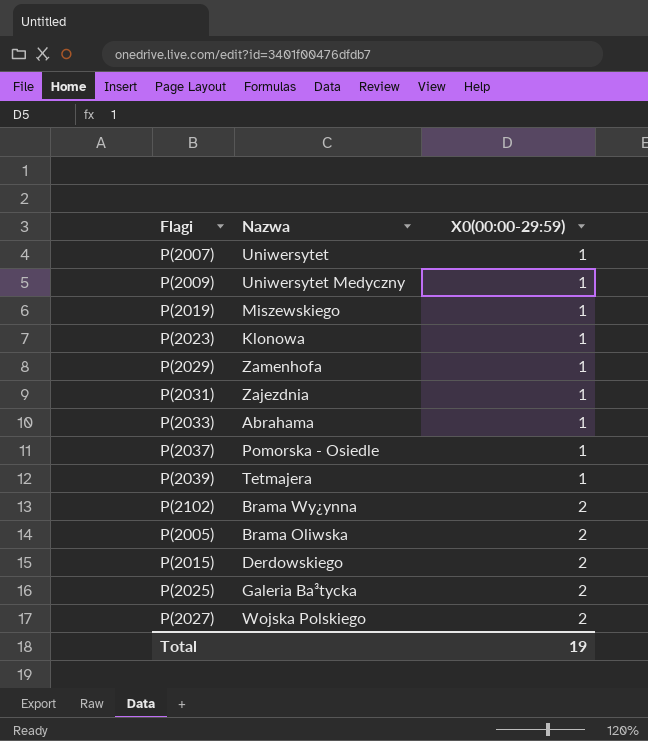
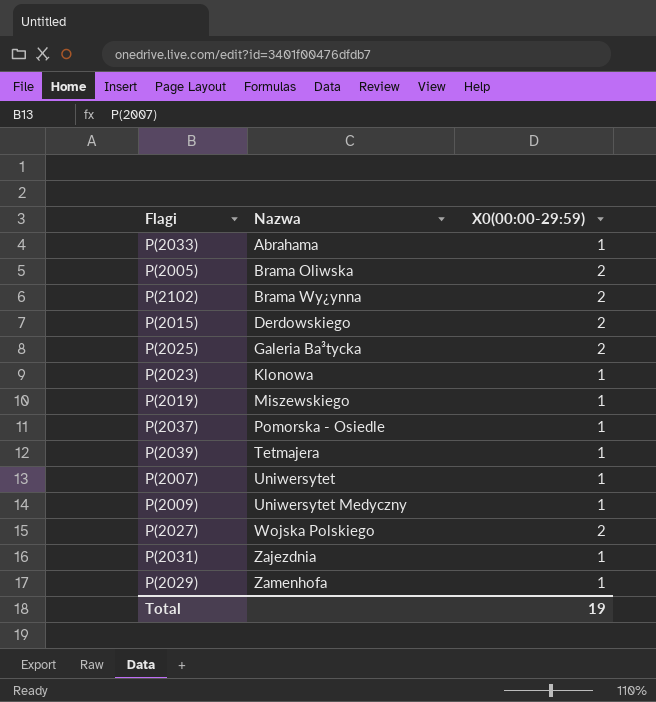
row order: X0(00:00-29:59) ascending -> Nazwa ascending

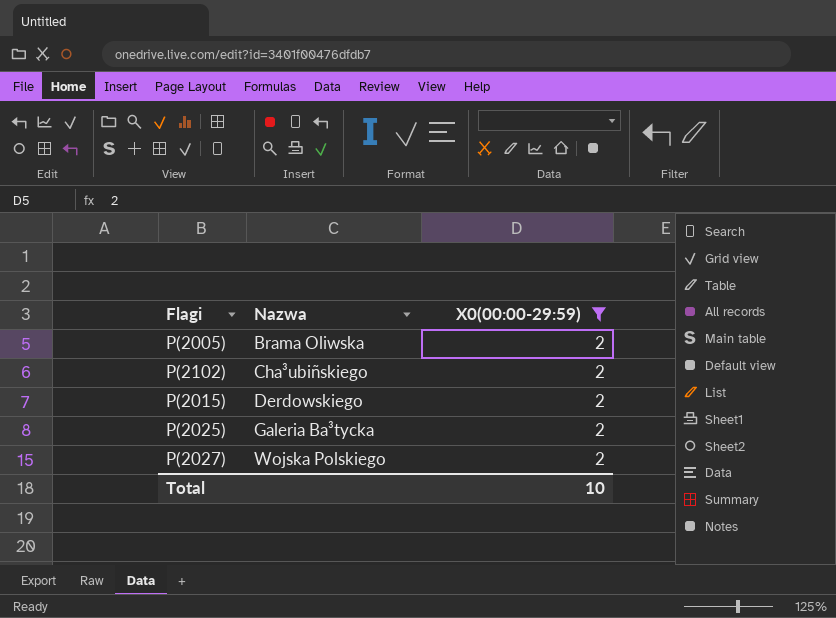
filter: none -> X0(00:00-29:59) = 2
P(2102) | Nazwa: Brama Wy¿ynna -> Cha³ubiñskiego
Total | X0(00:00-29:59): 19 -> 10

